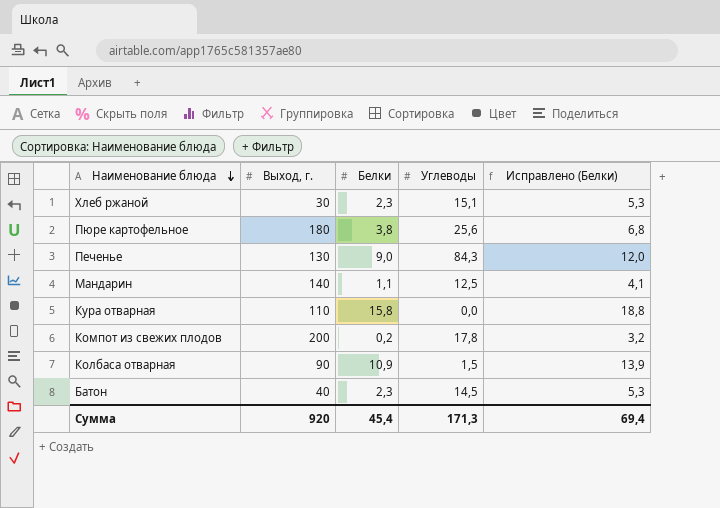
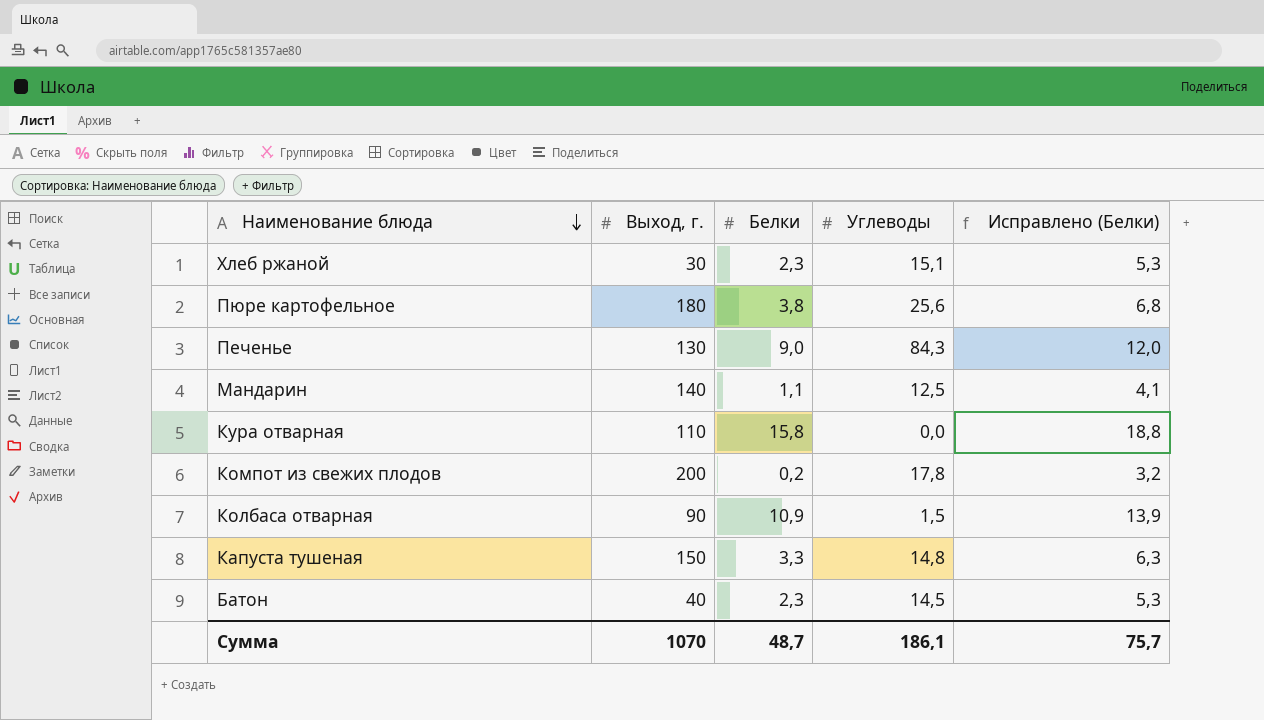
row Капуста тушеная: none -> 150 | 3,3 | 14,8 | 6,3
Сумма | Выход, г.: 920 -> 1070
Сумма | Белки: 45,4 -> 48,7
Сумма | Углеводы: 171,3 -> 186,1
Сумма | Исправлено (Белки): 69,4 -> 75,7

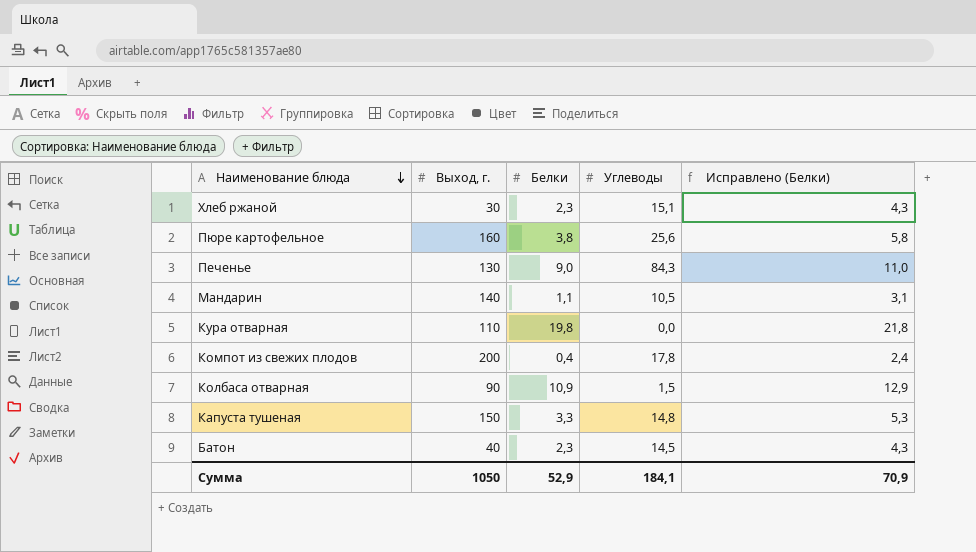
column Исправлено (Белки) | formula: [Белки] + 3 -> [Белки] + 2
Пюре картофельное | Выход, г.: 180 -> 160
Мандарин | Углеводы: 12,5 -> 10,5
Кура отварная | Белки: 15,8 -> 19,8
Компот из свежих плодов | Белки: 0,2 -> 0,4
Сумма | Выход, г.: 1070 -> 1050
Сумма | Белки: 48,7 -> 52,9
Сумма | Углеводы: 186,1 -> 184,1
Сумма | Исправлено (Белки): 75,7 -> 70,9

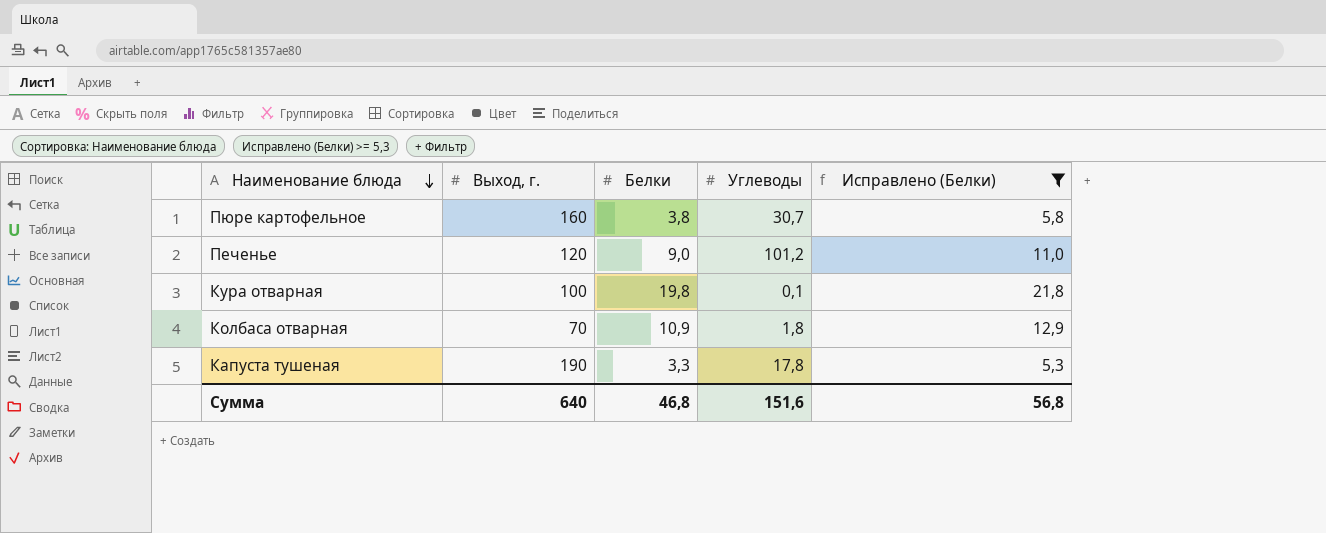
filter: none -> Исправлено (Белки) >= 5,3
Пюре картофельное | Углеводы: 25,6 -> 30,7
Печенье | Выход, г.: 130 -> 120
Печенье | Углеводы: 84,3 -> 101,2
Кура отварная | Выход, г.: 110 -> 100
Кура отварная | Углеводы: 0,0 -> 0,1
Колбаса отварная | Выход, г.: 90 -> 70
Колбаса отварная | Углеводы: 1,5 -> 1,8
Капуста тушеная | Выход, г.: 150 -> 190
Капуста тушеная | Углеводы: 14,8 -> 17,8
Сумма | Выход, г.: 1050 -> 640
Сумма | Белки: 52,9 -> 46,8
Сумма | Углеводы: 184,1 -> 151,6
Сумма | Исправлено (Белки): 70,9 -> 56,8

